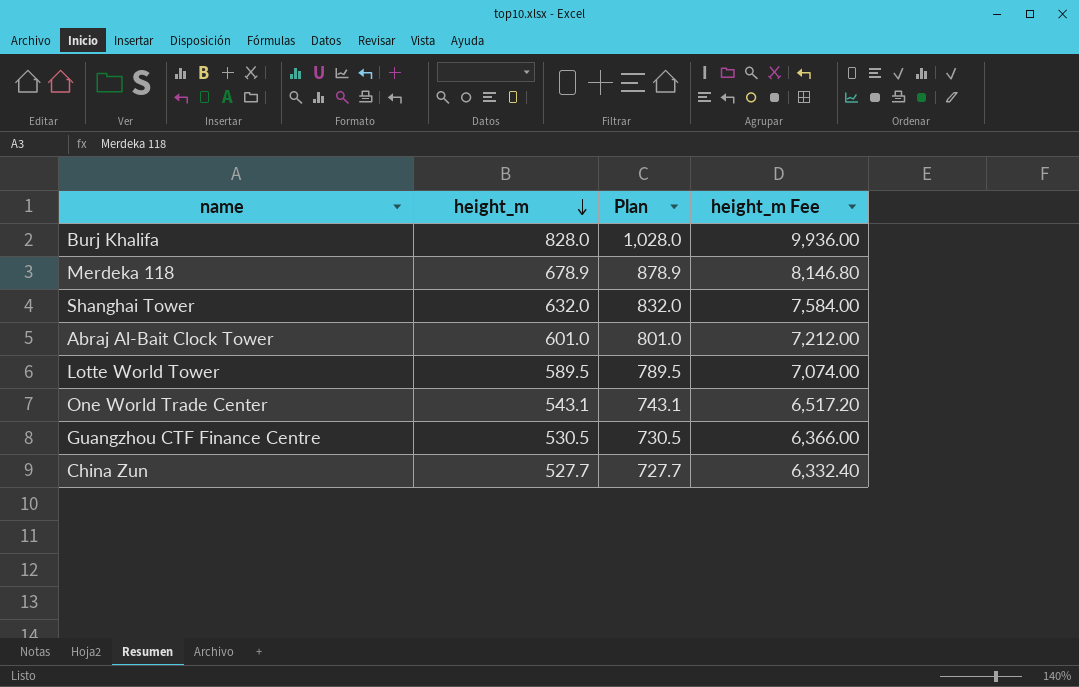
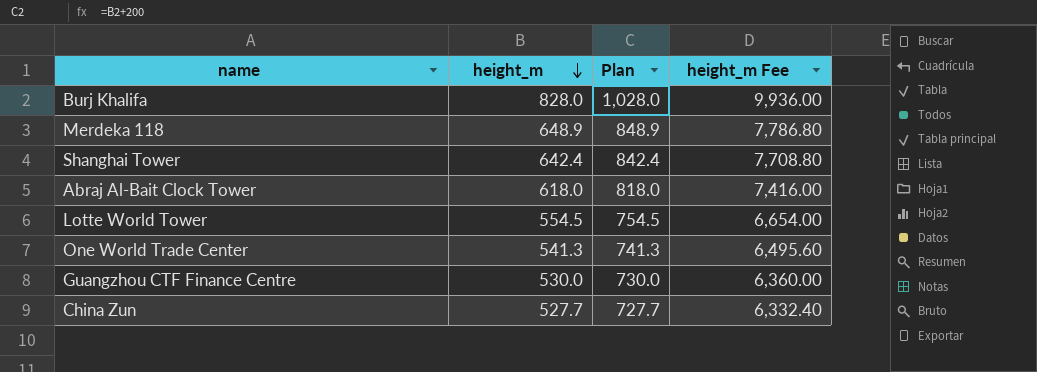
Merdeka 118 | height_m: 678.9 -> 648.9
Merdeka 118 | Plan: 878.9 -> 848.9
Merdeka 118 | height_m Fee: 8,146.80 -> 7,786.80
Shanghai Tower | height_m: 632.0 -> 642.4
Shanghai Tower | Plan: 832.0 -> 842.4
Shanghai Tower | height_m Fee: 7,584.00 -> 7,708.80
Abraj Al-Bait Clock Tower | height_m: 601.0 -> 618.0
Abraj Al-Bait Clock Tower | Plan: 801.0 -> 818.0
Abraj Al-Bait Clock Tower | height_m Fee: 7,212.00 -> 7,416.00
Lotte World Tower | height_m: 589.5 -> 554.5
Lotte World Tower | Plan: 789.5 -> 754.5
Lotte World Tower | height_m Fee: 7,074.00 -> 6,654.00
One World Trade Center | height_m: 543.1 -> 541.3
One World Trade Center | Plan: 743.1 -> 741.3
One World Trade Center | height_m Fee: 6,517.20 -> 6,495.60
Guangzhou CTF Finance Centre | height_m: 530.5 -> 530.0
Guangzhou CTF Finance Centre | Plan: 730.5 -> 730.0
Guangzhou CTF Finance Centre | height_m Fee: 6,366.00 -> 6,360.00

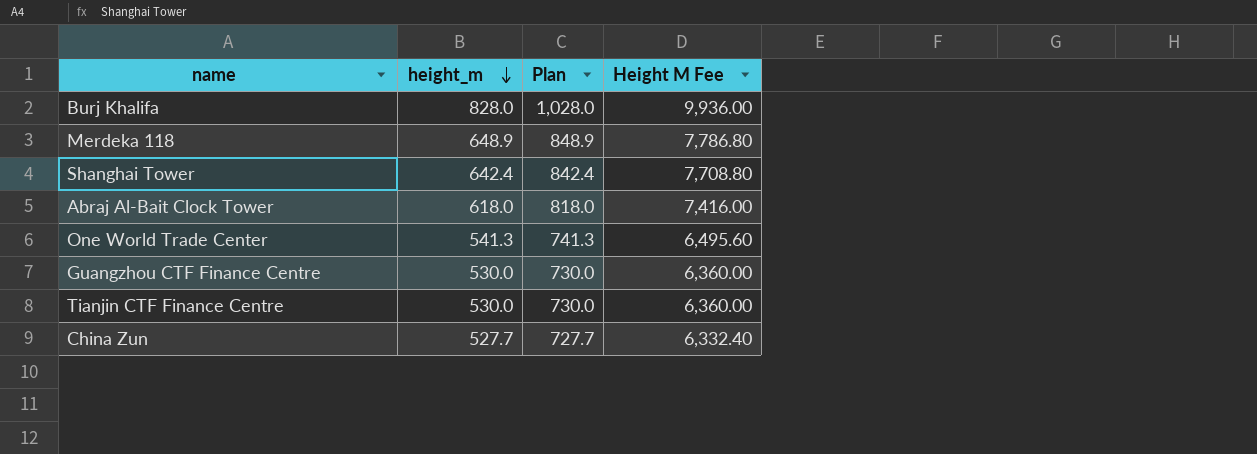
column name: height_m Fee -> Height M Fee
row Lotte World Tower: 554.5 | 754.5 | 6,654.00 -> none
row Tianjin CTF Finance Centre: none -> 530.0 | 730.0 | 6,360.00

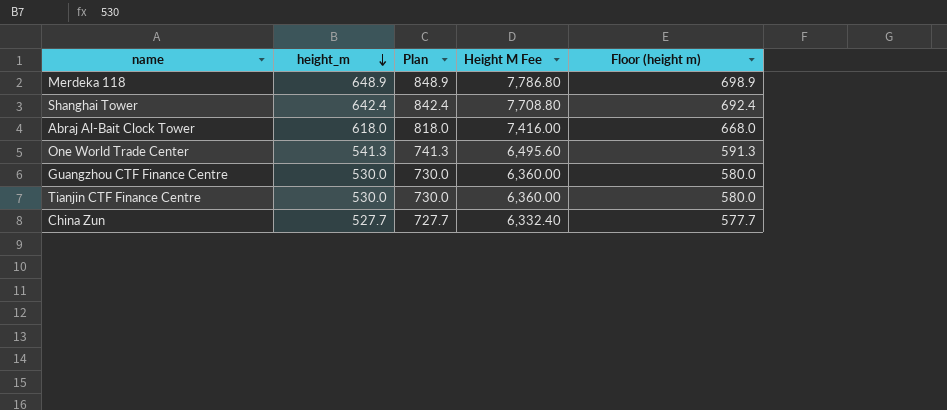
column Floor (height m) | formula: none -> [height_m] + 50
row Burj Khalifa: 828.0 | 1,028.0 | 9,936.00 -> none

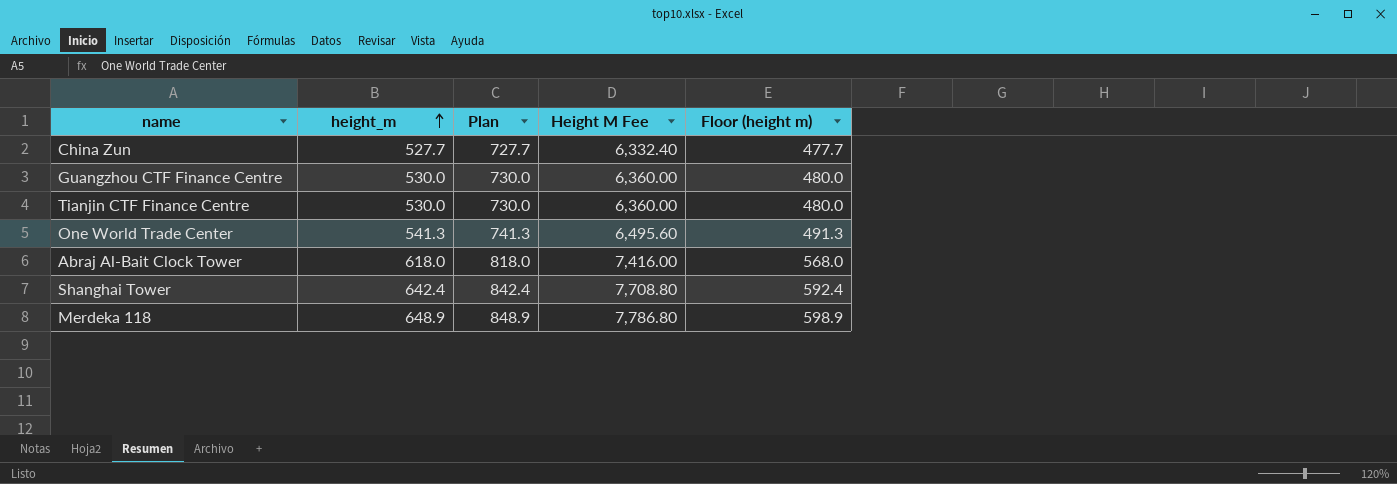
row order: height_m descending -> height_m ascending
column Floor (height m) | formula: [height_m] + 50 -> [height_m] - 50

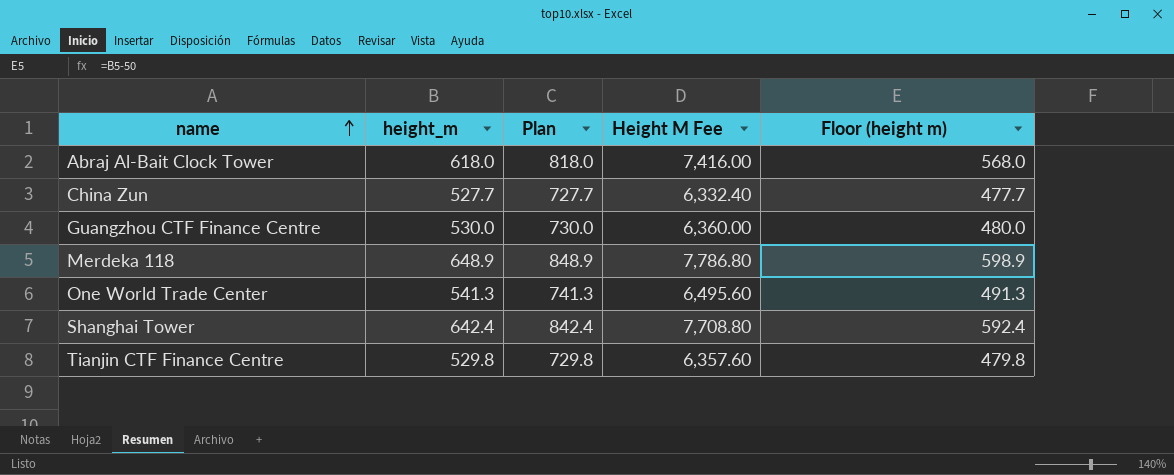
row order: height_m ascending -> name ascending
Tianjin CTF Finance Centre | height_m: 530.0 -> 529.8
Tianjin CTF Finance Centre | Plan: 730.0 -> 729.8
Tianjin CTF Finance Centre | Height M Fee: 6,360.00 -> 6,357.60
Tianjin CTF Finance Centre | Floor (height m): 480.0 -> 479.8

